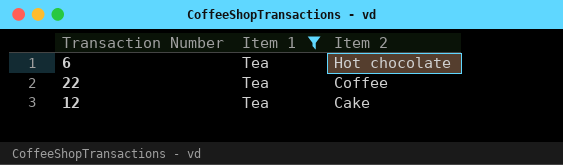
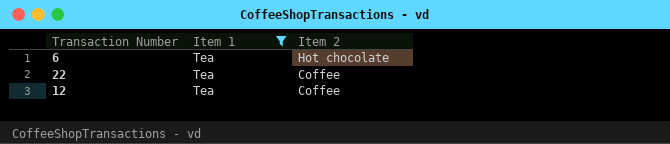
12 | Item 2: Cake -> Coffee

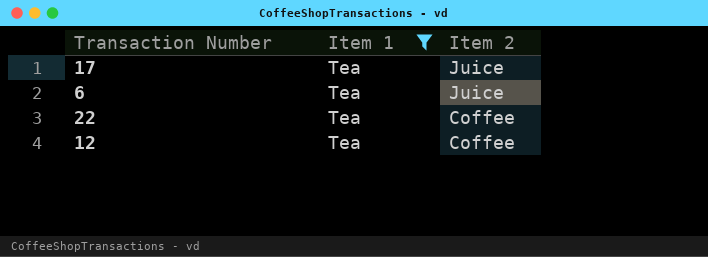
row 17: none -> Tea | Juice
6 | Item 2: Hot chocolate -> Juice

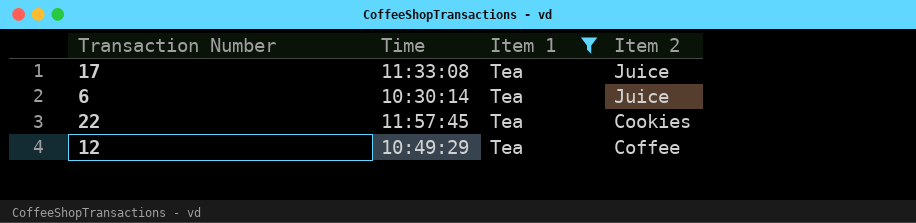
column Time | position: none -> 2
22 | Item 2: Coffee -> Cookies

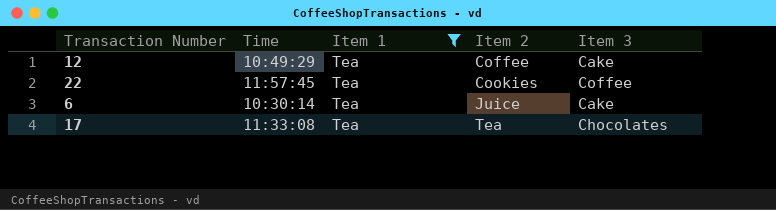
row order: Item 2 descending -> Item 2 ascending
column Item 3 | position: none -> 5
17 | Item 2: Juice -> Tea

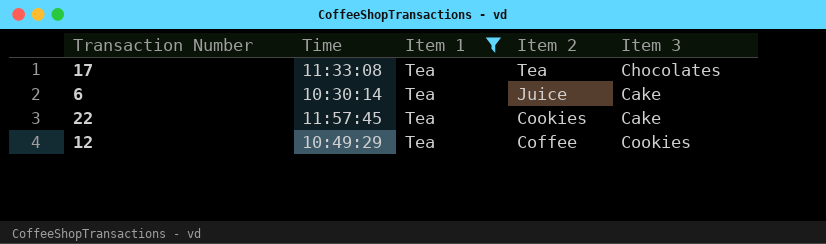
row order: Item 2 ascending -> Item 2 descending
22 | Item 3: Coffee -> Cake
12 | Item 3: Cake -> Cookies

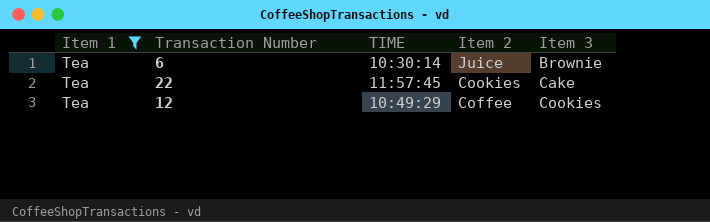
column Item 1 | position: 3 -> 1
column name: Time -> TIME
row 17: 11:33:08 | Tea | Tea | Chocolates -> none
6 | Item 3: Cake -> Brownie

